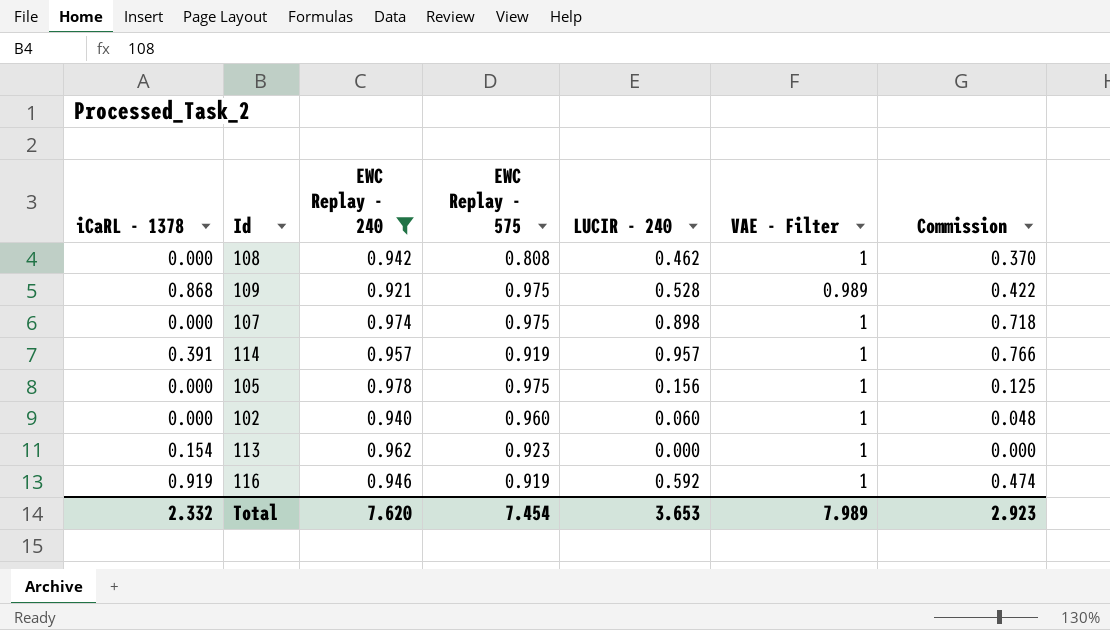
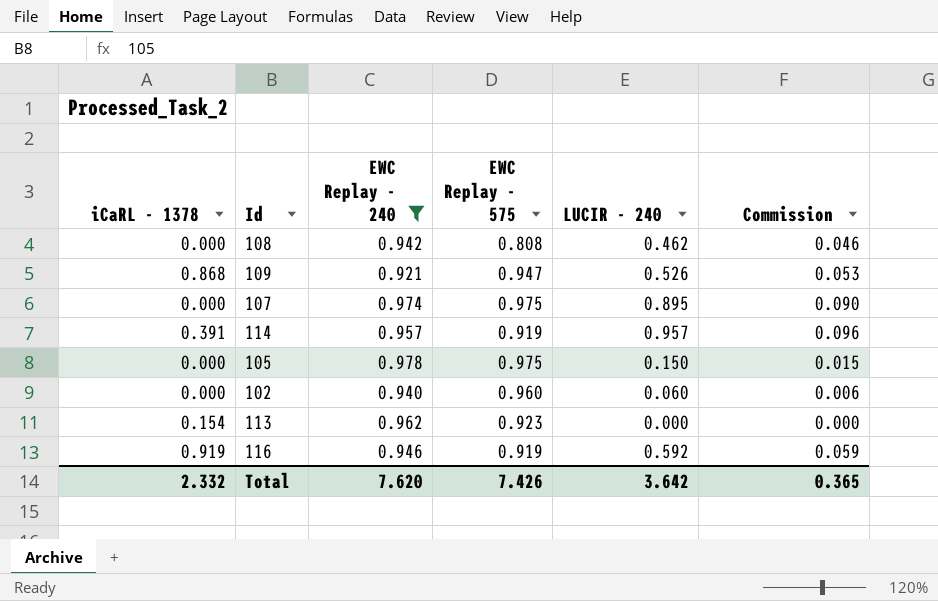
column VAE - Filter | position: 6 -> none
column Commission | formula: [LUCIR - 240] * 0.8 -> [LUCIR - 240] * 0.1
109 | EWC Replay - 575: 0.975 -> 0.947
109 | LUCIR - 240: 0.528 -> 0.526
107 | LUCIR - 240: 0.898 -> 0.895
105 | LUCIR - 240: 0.156 -> 0.150
Total | EWC Replay - 575: 7.454 -> 7.426
Total | LUCIR - 240: 3.653 -> 3.642
Total | Commission: 2.923 -> 0.365

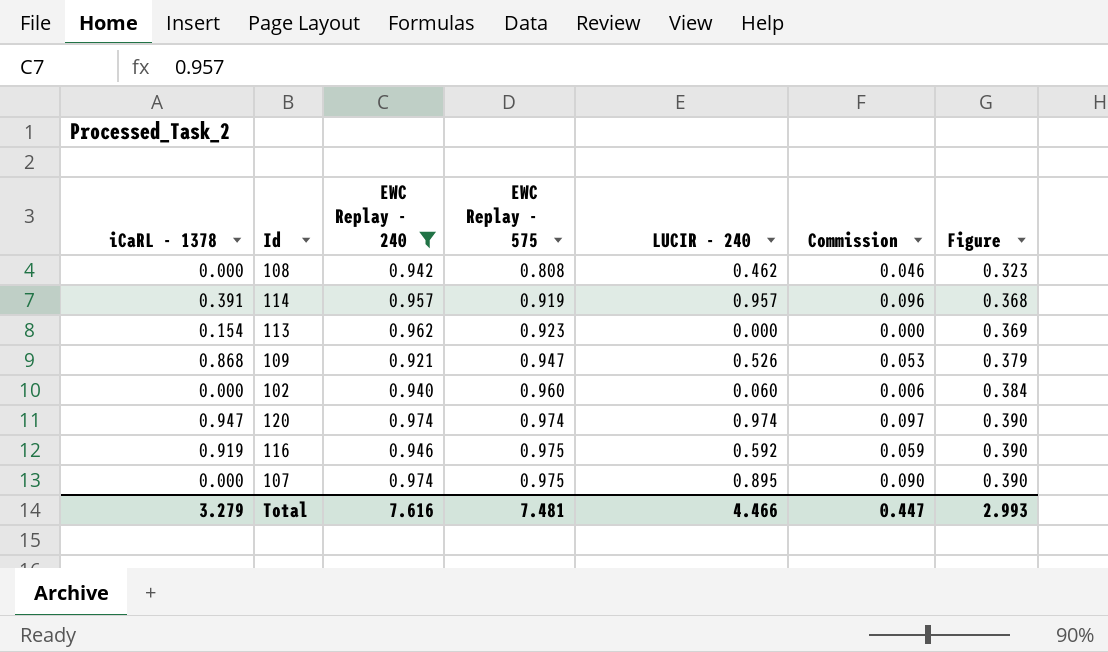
row order: none -> EWC Replay - 575 ascending
column Figure | formula: none -> [EWC Replay - 575] * 0.4
row 105: 0.000 | 0.978 | 0.975 | 0.150 | 0.015 -> none
row 120: none -> 0.947 | 0.974 | 0.974 | 0.974 | 0.097 | 0.390
116 | EWC Replay - 575: 0.919 -> 0.975
Total | iCaRL - 1378: 2.332 -> 3.279
Total | EWC Replay - 240: 7.620 -> 7.616
Total | EWC Replay - 575: 7.426 -> 7.481
Total | LUCIR - 240: 3.642 -> 4.466
Total | Commission: 0.365 -> 0.447

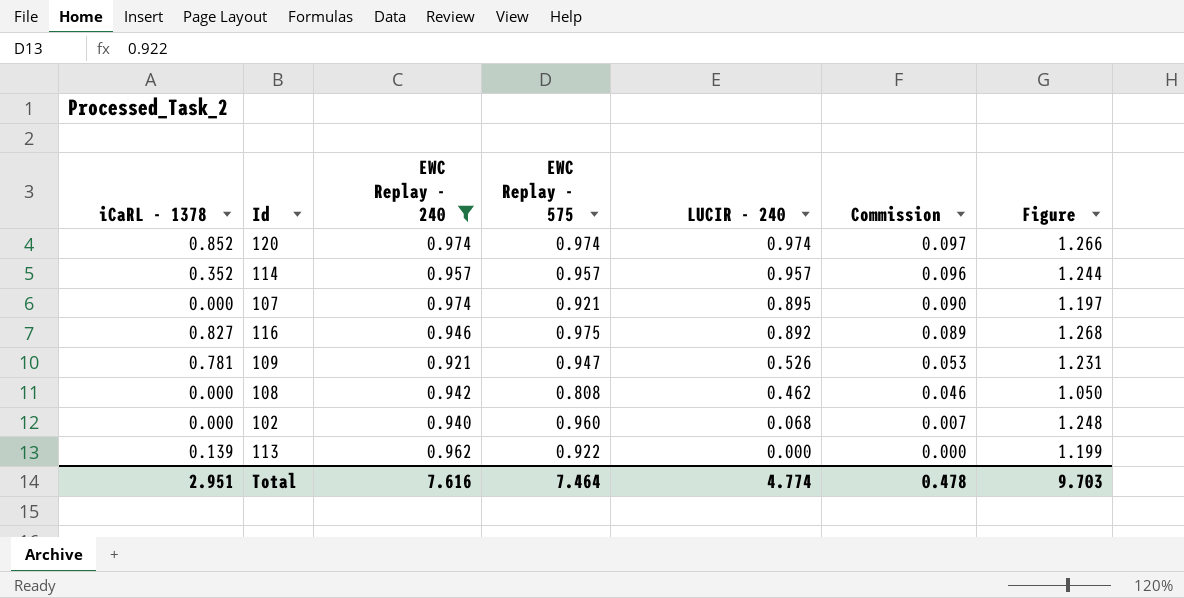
row order: EWC Replay - 575 ascending -> LUCIR - 240 descending
column Figure | formula: [EWC Replay - 575] * 0.4 -> [EWC Replay - 575] * 1.3
120 | iCaRL - 1378: 0.947 -> 0.852
114 | iCaRL - 1378: 0.391 -> 0.352
114 | EWC Replay - 575: 0.919 -> 0.957
107 | EWC Replay - 575: 0.975 -> 0.921
116 | iCaRL - 1378: 0.919 -> 0.827
116 | LUCIR - 240: 0.592 -> 0.892
116 | Commission: 0.059 -> 0.089
109 | iCaRL - 1378: 0.868 -> 0.781
102 | LUCIR - 240: 0.060 -> 0.068
102 | Commission: 0.006 -> 0.007
113 | iCaRL - 1378: 0.154 -> 0.139
113 | EWC Replay - 575: 0.923 -> 0.922
Total | iCaRL - 1378: 3.279 -> 2.951
Total | EWC Replay - 575: 7.481 -> 7.464
Total | LUCIR - 240: 4.466 -> 4.774
Total | Commission: 0.447 -> 0.478
Total | Figure: 2.993 -> 9.703

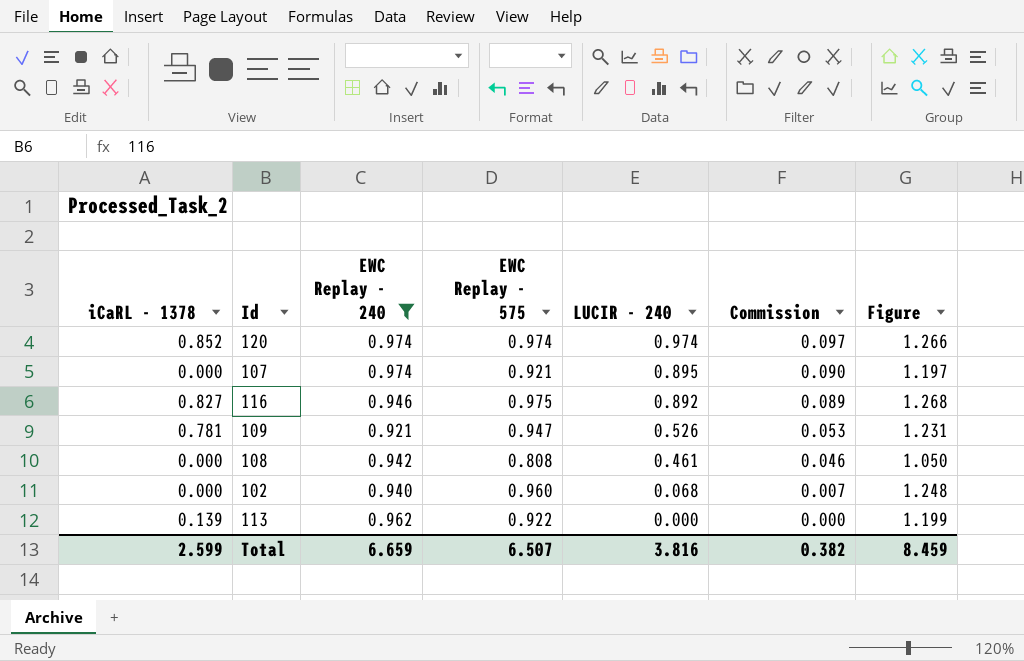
row 114: 0.352 | 0.957 | 0.957 | 0.957 | 0.096 | 1.244 -> none
108 | LUCIR - 240: 0.462 -> 0.461
Total | iCaRL - 1378: 2.951 -> 2.599
Total | EWC Replay - 240: 7.616 -> 6.659
Total | EWC Replay - 575: 7.464 -> 6.507
Total | LUCIR - 240: 4.774 -> 3.816
Total | Commission: 0.478 -> 0.382
Total | Figure: 9.703 -> 8.459

